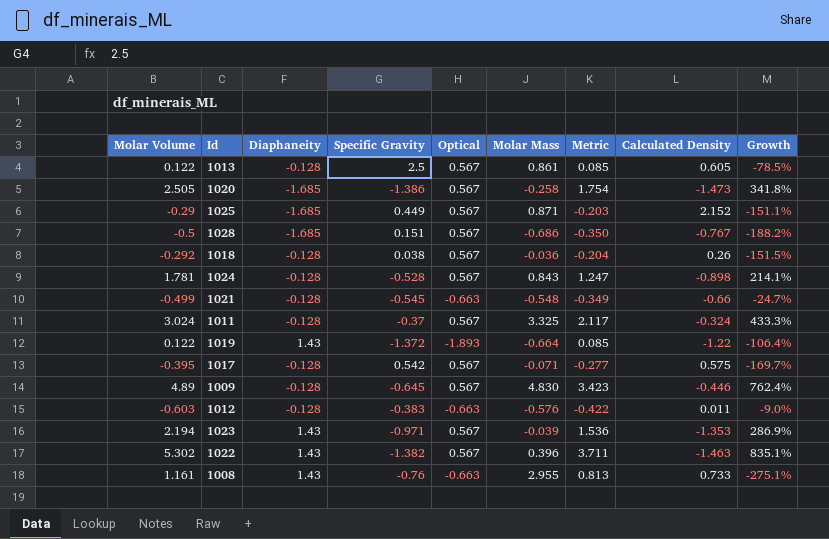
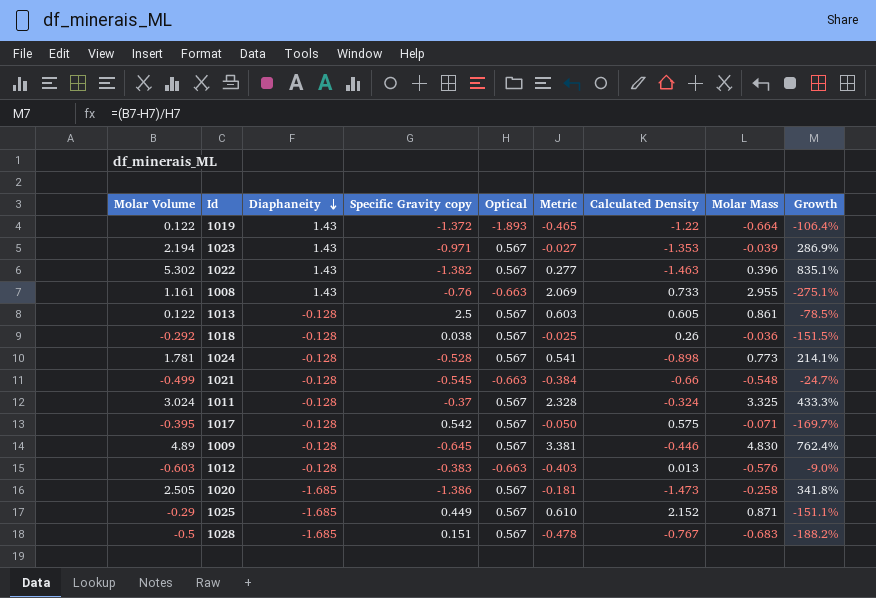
row order: none -> Diaphaneity descending
column name: Specific Gravity -> Specific Gravity copy
column Metric | formula: [Molar Volume] * 0.7 -> [Molar Mass] * 0.7
column Molar Mass | position: 6 -> 8
1024 | Molar Mass: 0.843 -> 0.773
1012 | Calculated Density: 0.011 -> 0.013
1028 | Molar Mass: -0.686 -> -0.683

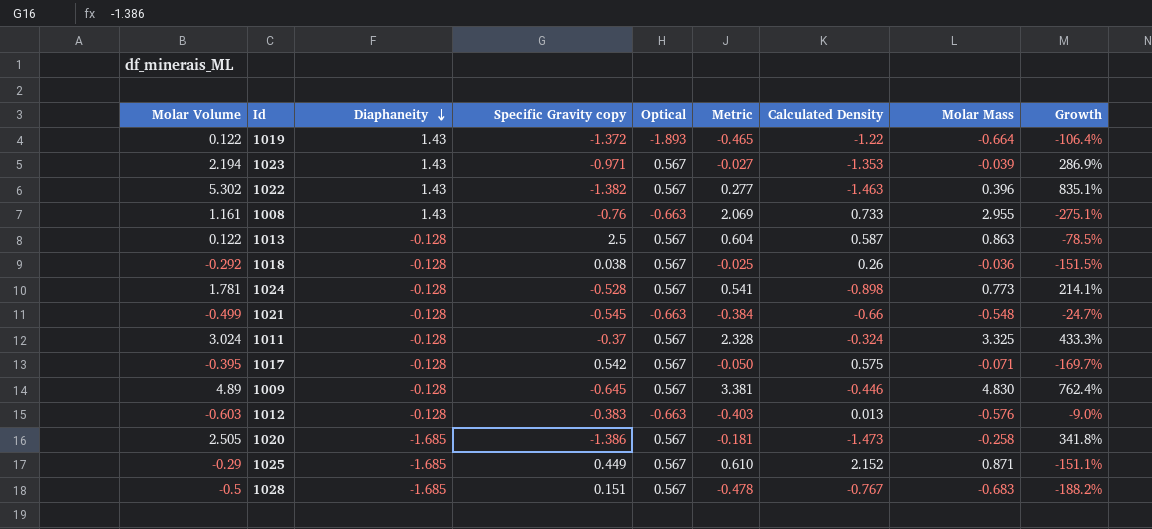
1013 | Metric: 0.603 -> 0.604
1013 | Calculated Density: 0.605 -> 0.587
1013 | Molar Mass: 0.861 -> 0.863

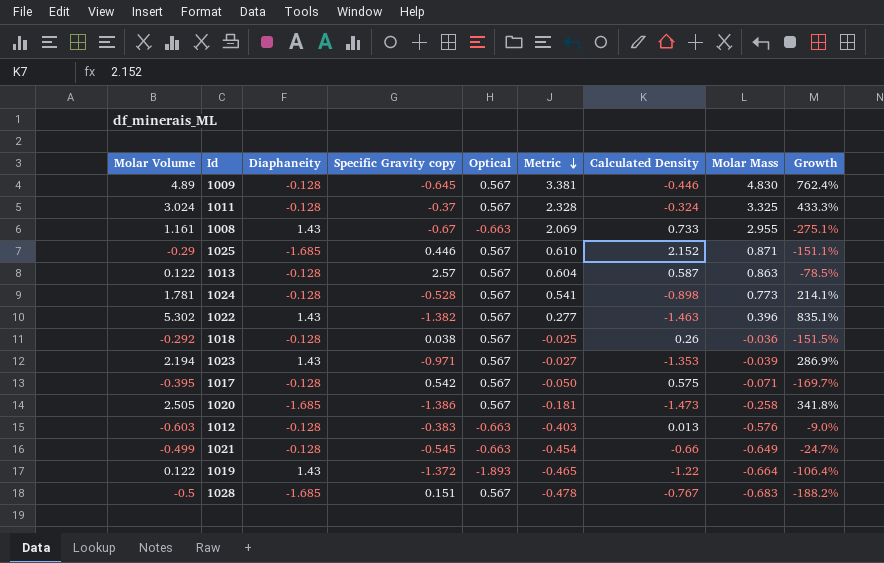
row order: Diaphaneity descending -> Metric descending
1008 | Specific Gravity copy: -0.76 -> -0.67
1025 | Specific Gravity copy: 0.449 -> 0.446
1013 | Specific Gravity copy: 2.5 -> 2.57
1021 | Metric: -0.384 -> -0.454
1021 | Molar Mass: -0.548 -> -0.649

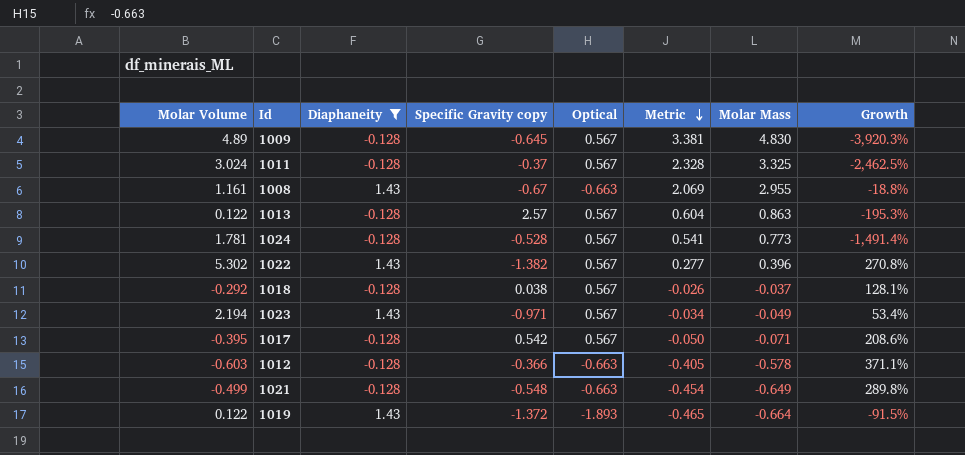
filter: none -> Diaphaneity != -1.685
column Calculated Density | position: 7 -> none
column Growth | formula: ([Molar Volume] - [Optical]) / [Optical] -> ([Molar Volume] - [Diaphaneity]) / [Diaphaneity]
1018 | Metric: -0.025 -> -0.026
1018 | Molar Mass: -0.036 -> -0.037
1023 | Metric: -0.027 -> -0.034
1023 | Molar Mass: -0.039 -> -0.049
1012 | Specific Gravity copy: -0.383 -> -0.366
1012 | Metric: -0.403 -> -0.405
1012 | Molar Mass: -0.576 -> -0.578
1021 | Specific Gravity copy: -0.545 -> -0.548

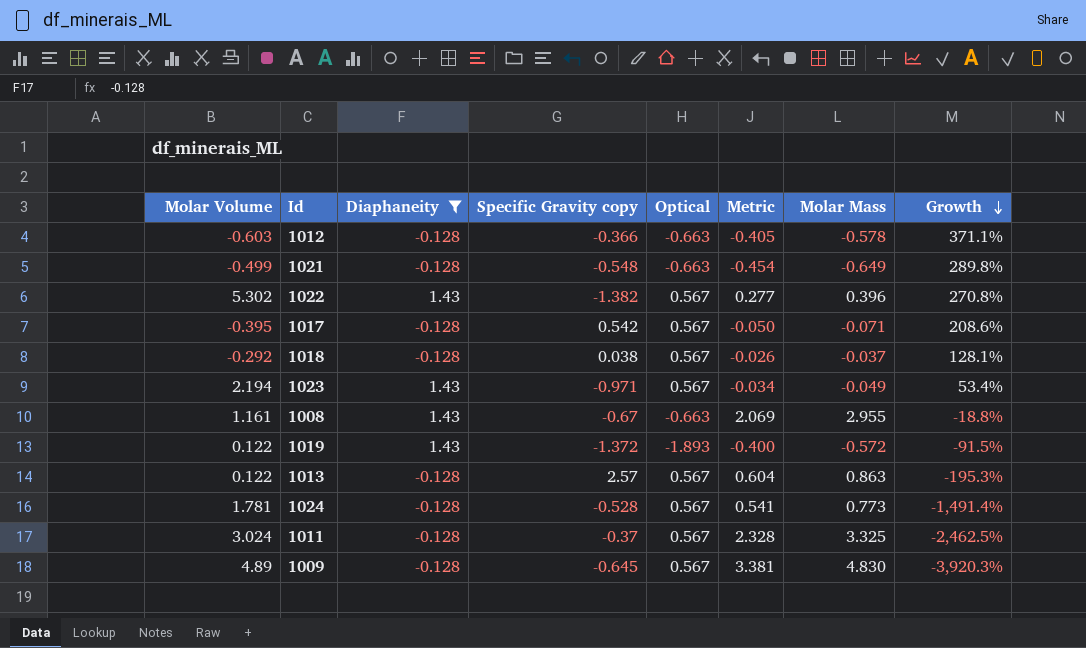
row order: Metric descending -> Growth descending
1019 | Metric: -0.465 -> -0.400
1019 | Molar Mass: -0.664 -> -0.572

